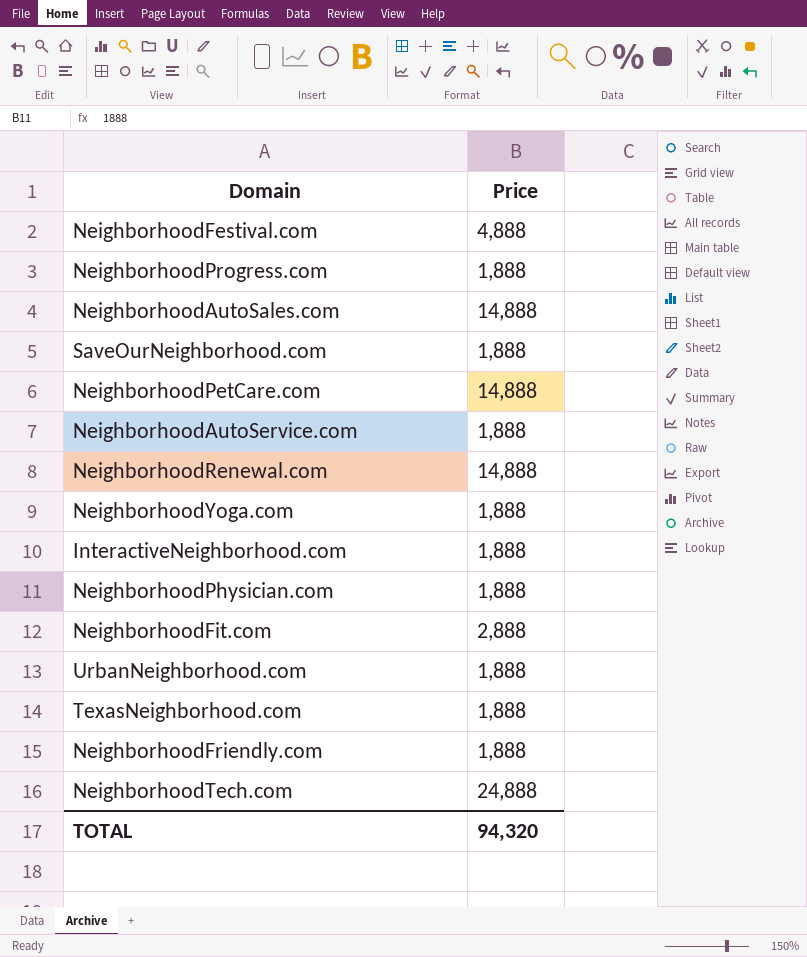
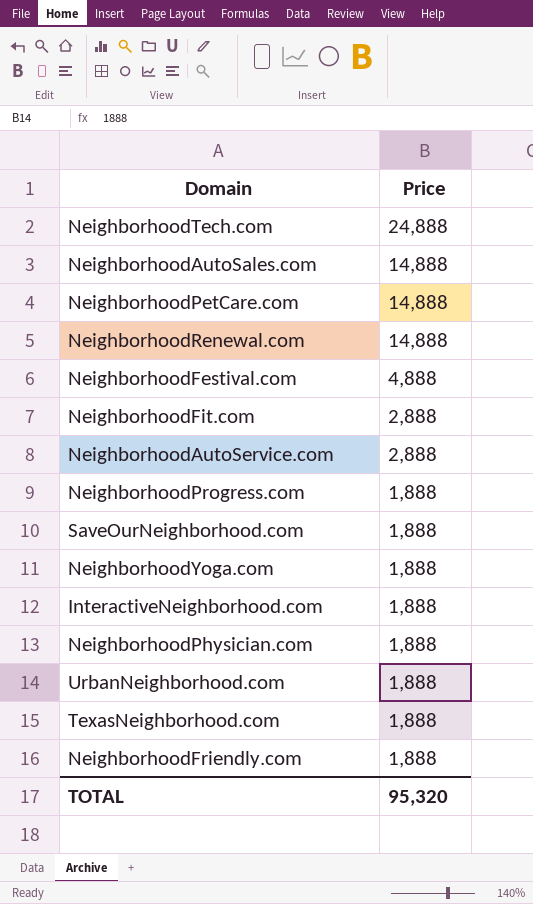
row order: none -> Price descending
NeighborhoodAutoService.com | Price: 1,888 -> 2,888
TOTAL | Price: 94,320 -> 95,320

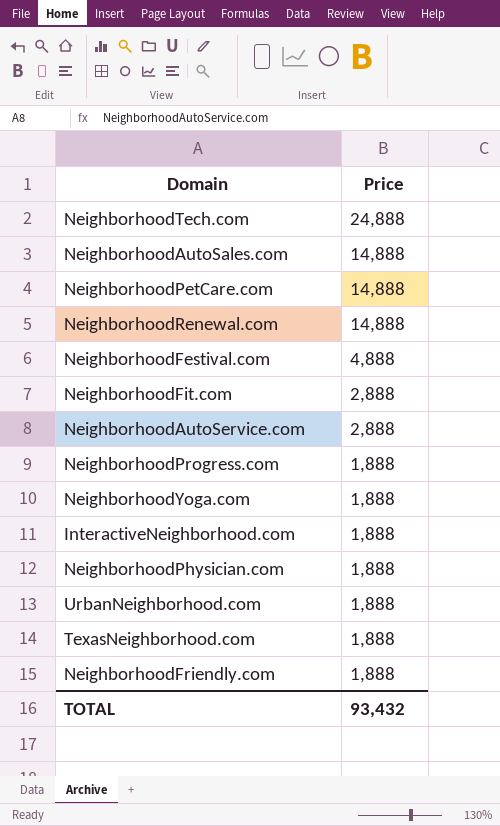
row SaveOurNeighborhood.com: 1,888 -> none
TOTAL | Price: 95,320 -> 93,432

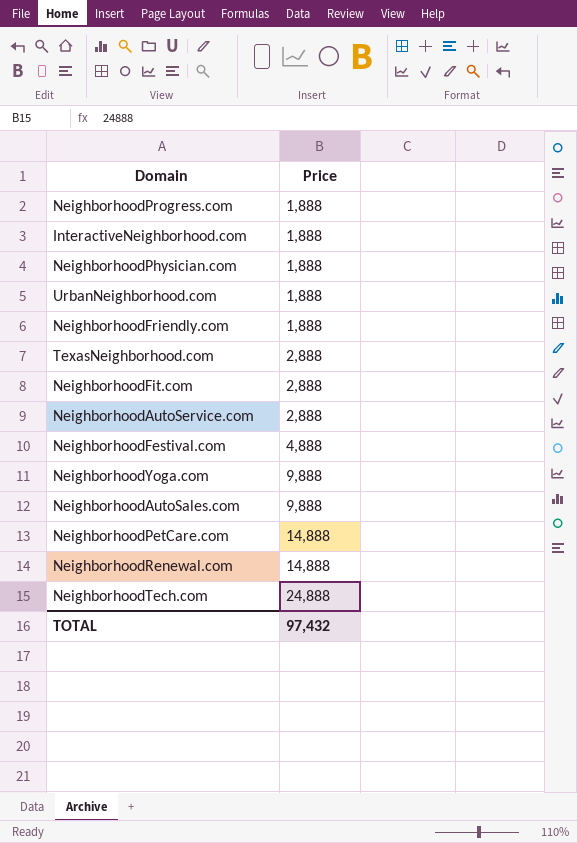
row order: Price descending -> Price ascending
TexasNeighborhood.com | Price: 1,888 -> 2,888
NeighborhoodYoga.com | Price: 1,888 -> 9,888
NeighborhoodAutoSales.com | Price: 14,888 -> 9,888
TOTAL | Price: 93,432 -> 97,432

